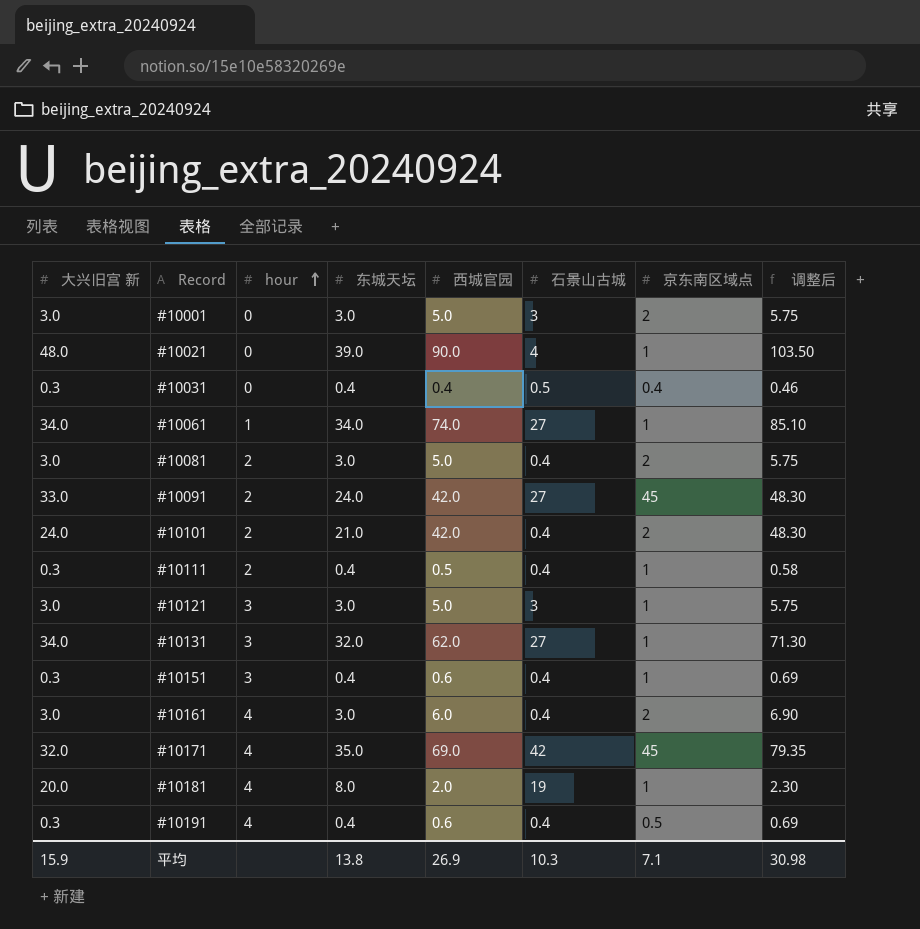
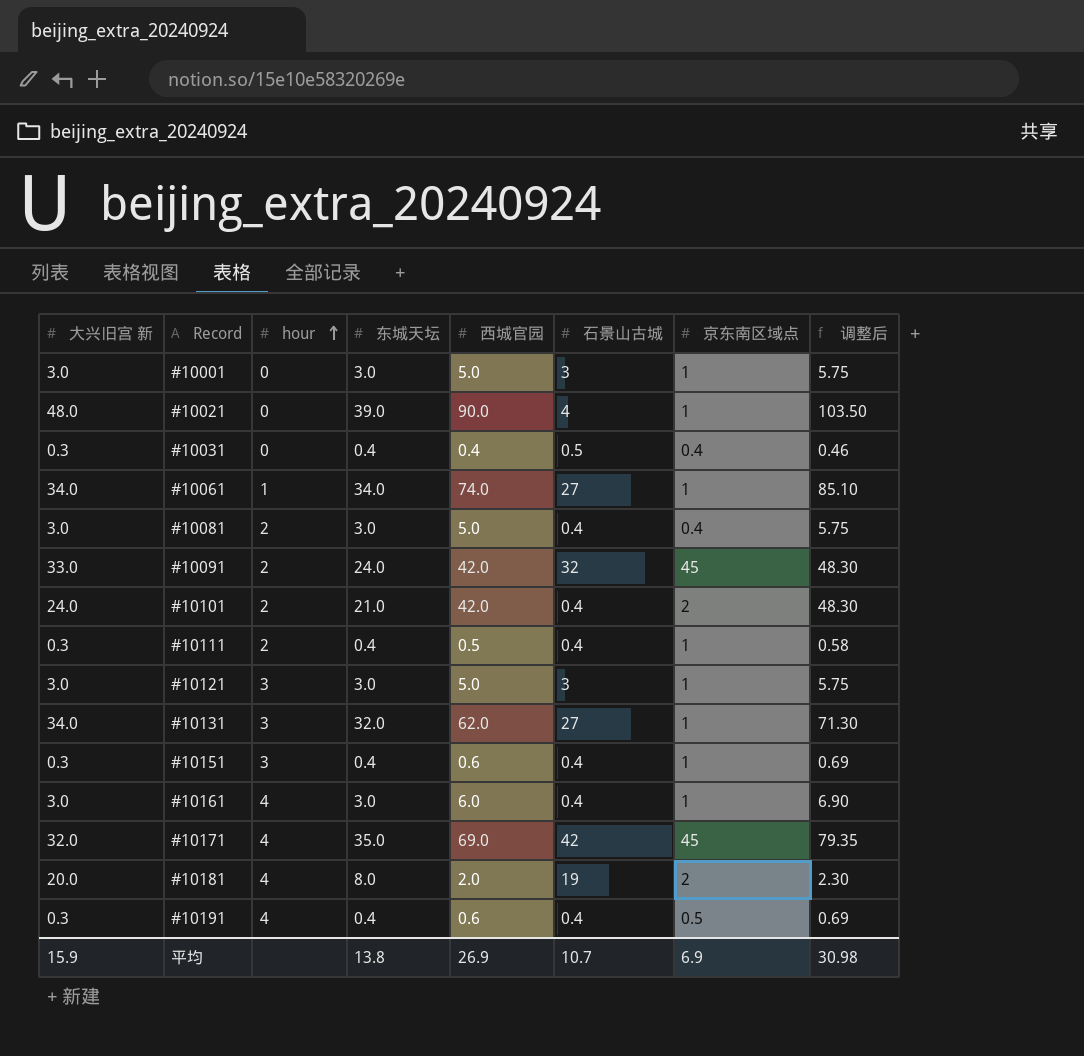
#10001 | 京东南区域点: 2 -> 1
#10081 | 京东南区域点: 2 -> 0.4
#10091 | 石景山古城: 27 -> 32
#10161 | 京东南区域点: 2 -> 1
#10181 | 京东南区域点: 1 -> 2
平均 | 石景山古城: 10.3 -> 10.7
平均 | 京东南区域点: 7.1 -> 6.9

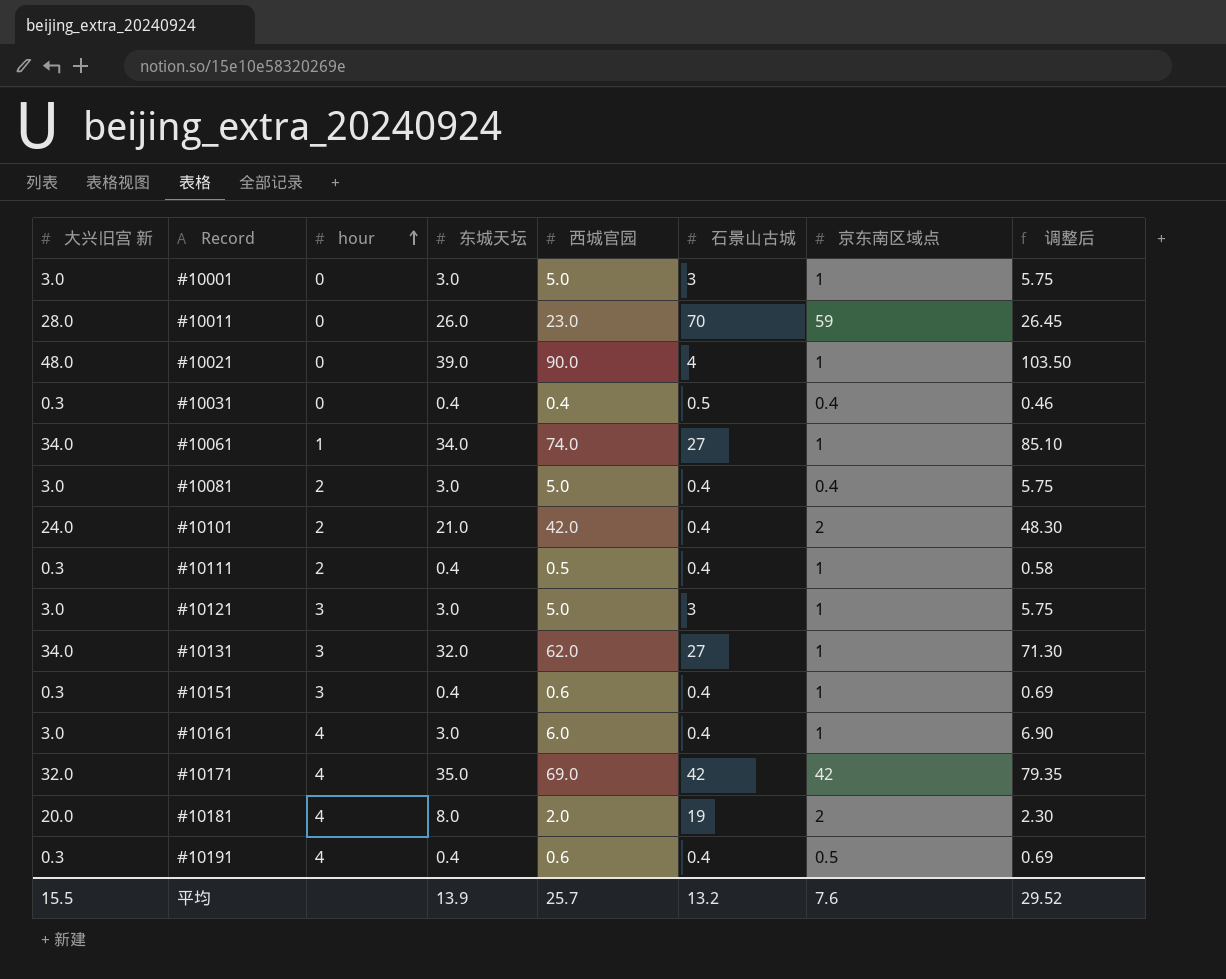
row #10091: 33.0 | 2 | 24.0 | 42.0 | 32 | 45 | 48.30 -> none
row #10011: none -> 28.0 | 0 | 26.0 | 23.0 | 70 | 59 | 26.45
#10171 | 京东南区域点: 45 -> 42
平均 | 大兴旧宫 新: 15.9 -> 15.5
平均 | 东城天坛: 13.8 -> 13.9
平均 | 西城官园: 26.9 -> 25.7
平均 | 石景山古城: 10.7 -> 13.2
平均 | 京东南区域点: 6.9 -> 7.6
平均 | 调整后: 30.98 -> 29.52

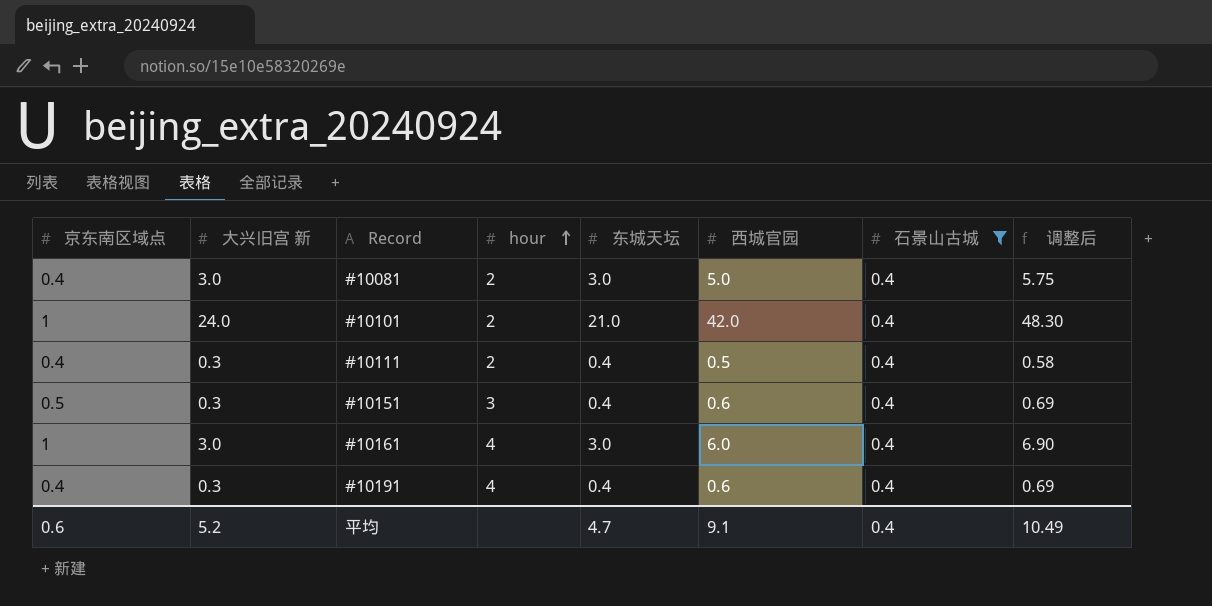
filter: none -> 石景山古城 = 0.4
column 京东南区域点 | position: 7 -> 1
#10101 | 京东南区域点: 2 -> 1
#10111 | 京东南区域点: 1 -> 0.4
#10151 | 京东南区域点: 1 -> 0.5
#10191 | 京东南区域点: 0.5 -> 0.4
平均 | 京东南区域点: 7.6 -> 0.6
平均 | 大兴旧宫 新: 15.5 -> 5.2
平均 | 东城天坛: 13.9 -> 4.7
平均 | 西城官园: 25.7 -> 9.1
平均 | 石景山古城: 13.2 -> 0.4
平均 | 调整后: 29.52 -> 10.49

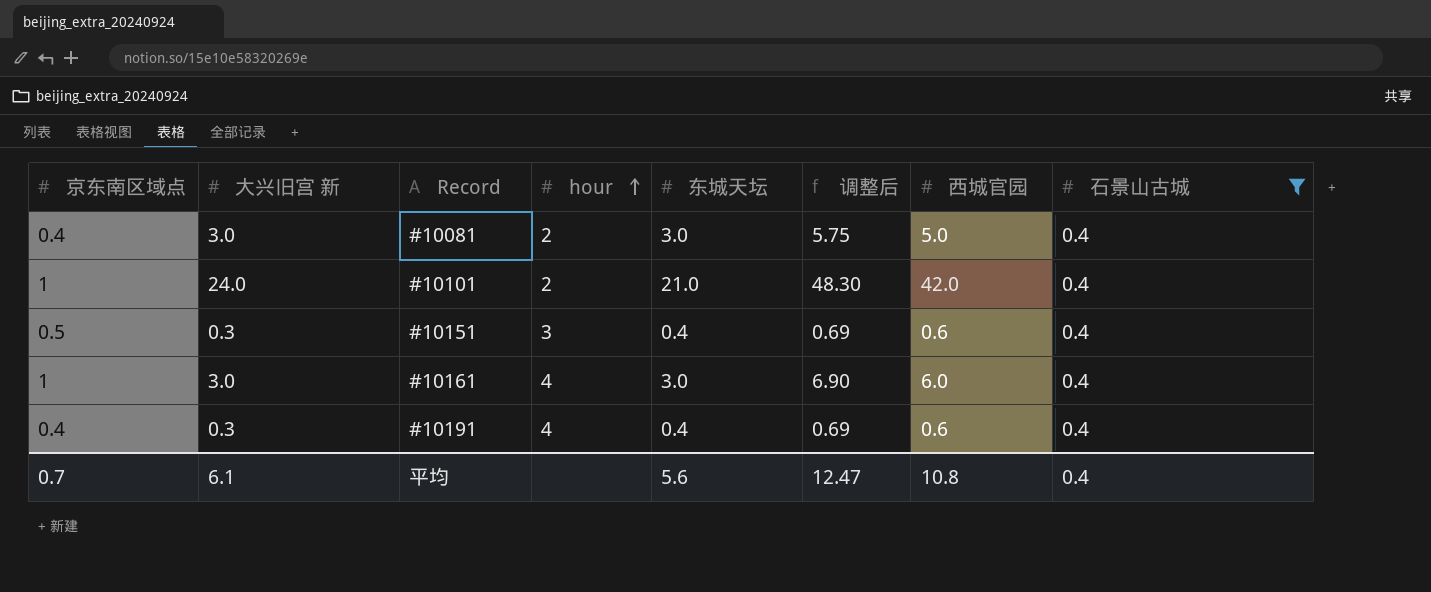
column 调整后 | position: 8 -> 6
row #10111: 0.4 | 0.3 | 2 | 0.4 | 0.5 | 0.4 | 0.58 -> none
平均 | 京东南区域点: 0.6 -> 0.7
平均 | 大兴旧宫 新: 5.2 -> 6.1
平均 | 东城天坛: 4.7 -> 5.6
平均 | 调整后: 10.49 -> 12.47
平均 | 西城官园: 9.1 -> 10.8

